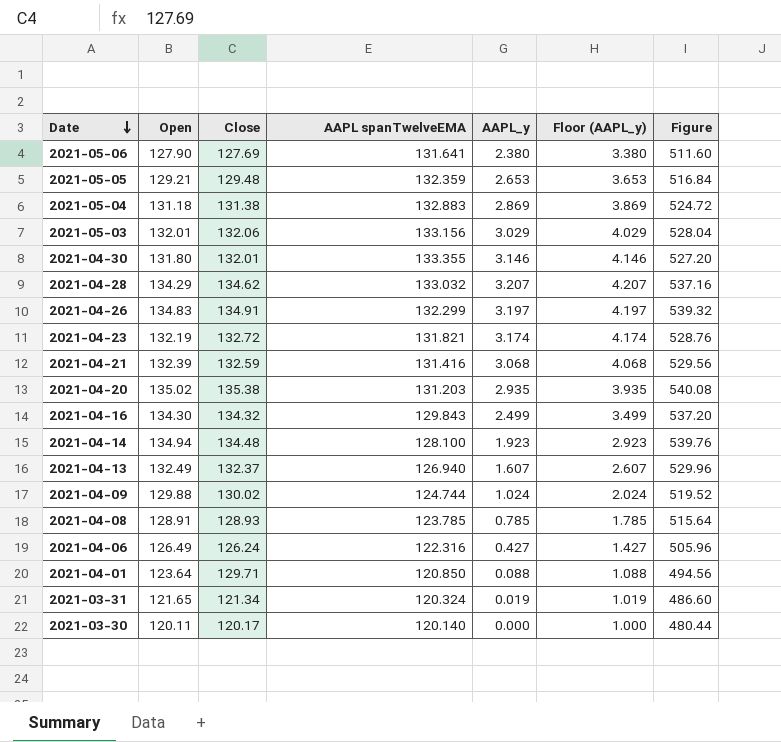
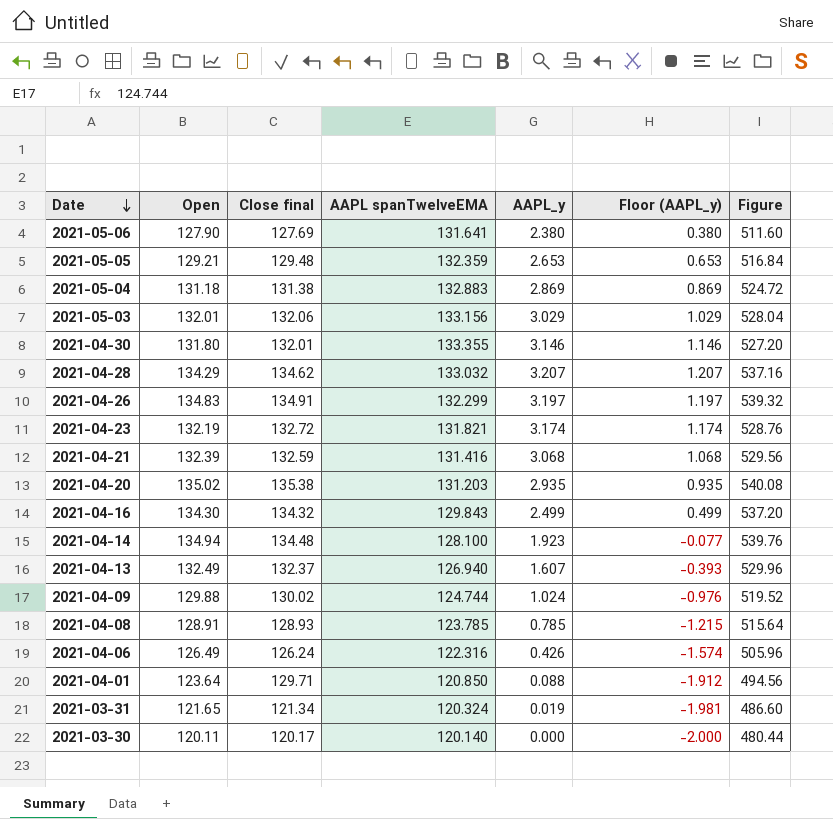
column name: Close -> Close final
column Floor (AAPL_y) | formula: [AAPL_y] + 1 -> [AAPL_y] - 2
2021-04-06 | AAPL_y: 0.427 -> 0.426

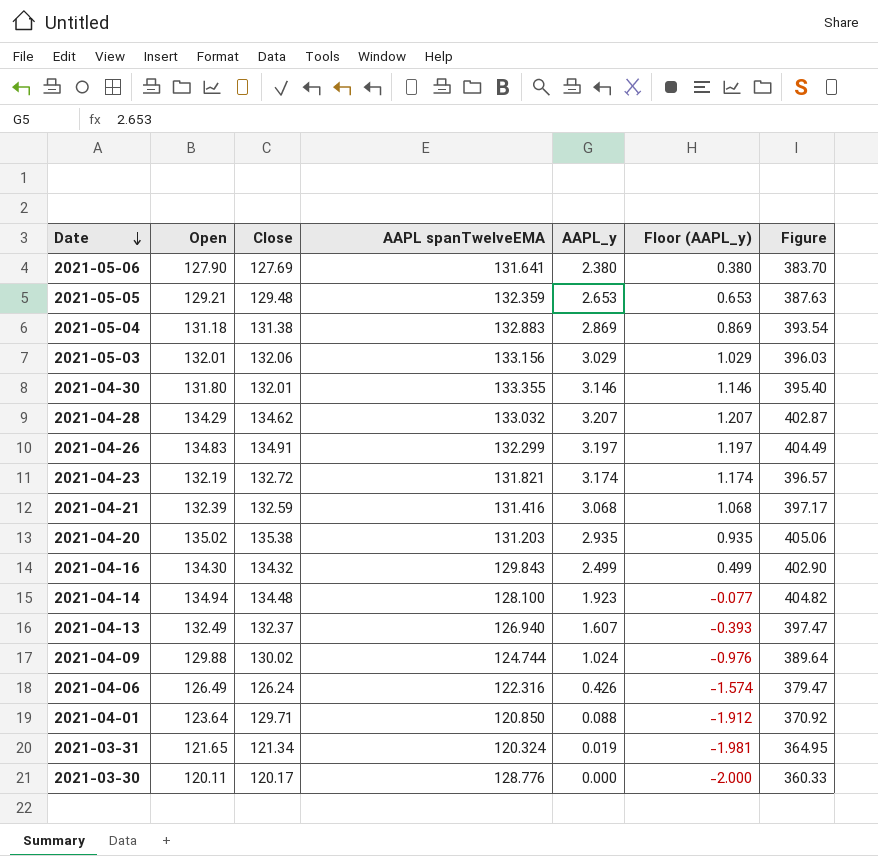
column name: Close final -> Close
column Figure | formula: [Open] * 4 -> [Open] * 3
row 2021-04-08: 128.91 | 128.93 | 123.785 | 0.785 | -1.215 | 515.64 -> none
2021-03-30 | AAPL spanTwelveEMA: 120.140 -> 128.776

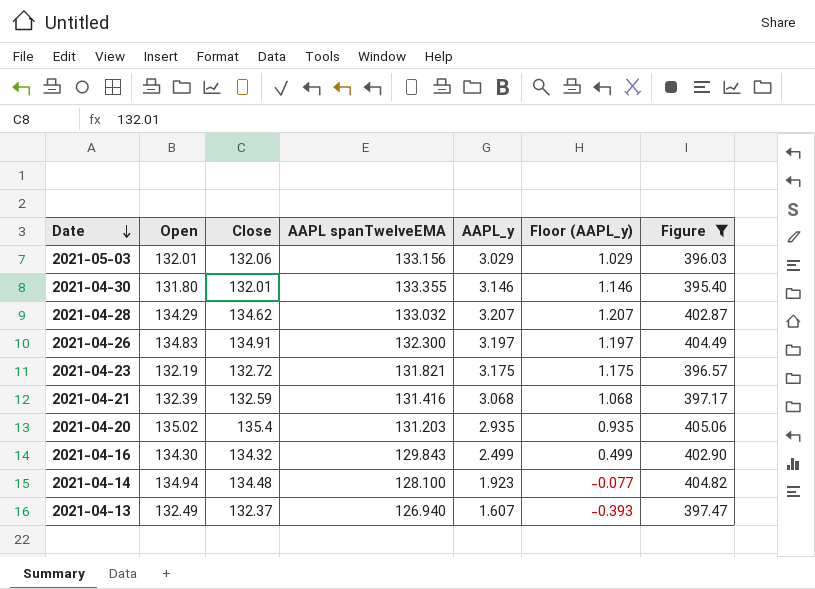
filter: none -> Figure >= 395.40
2021-04-26 | AAPL spanTwelveEMA: 132.299 -> 132.300
2021-04-23 | AAPL_y: 3.174 -> 3.175
2021-04-23 | Floor (AAPL_y): 1.174 -> 1.175
2021-04-20 | Close: 135.38 -> 135.4

